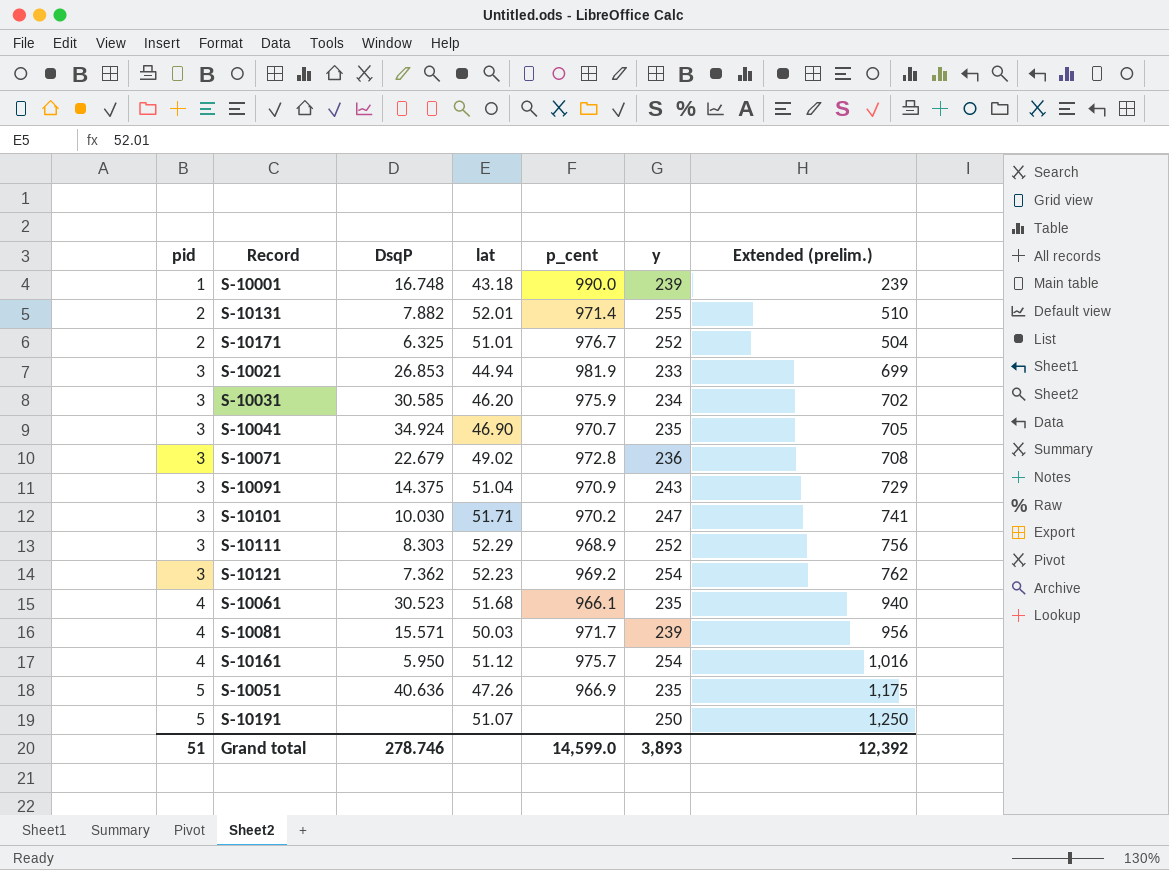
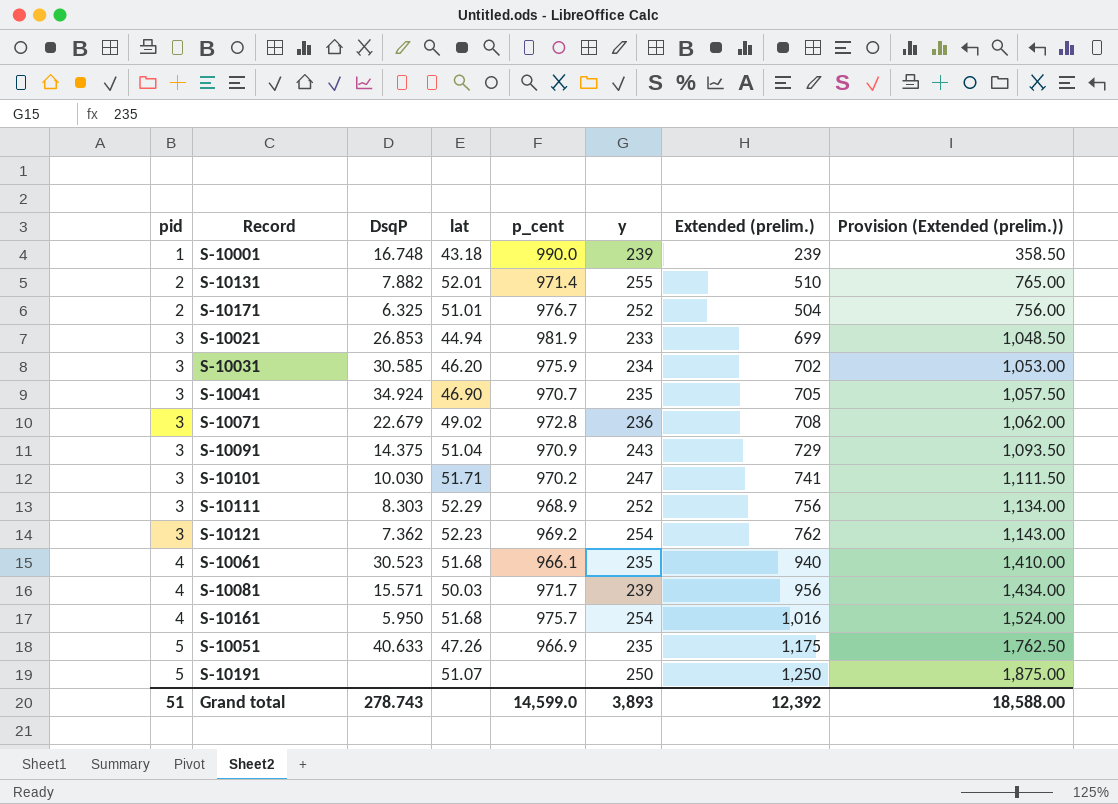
column Provision (Extended (prelim.)) | formula: none -> [Extended (prelim.)] * 1.5
S-10161 | lat: 51.12 -> 51.68
S-10051 | DsqP: 40.636 -> 40.633
Grand total | DsqP: 278.746 -> 278.743

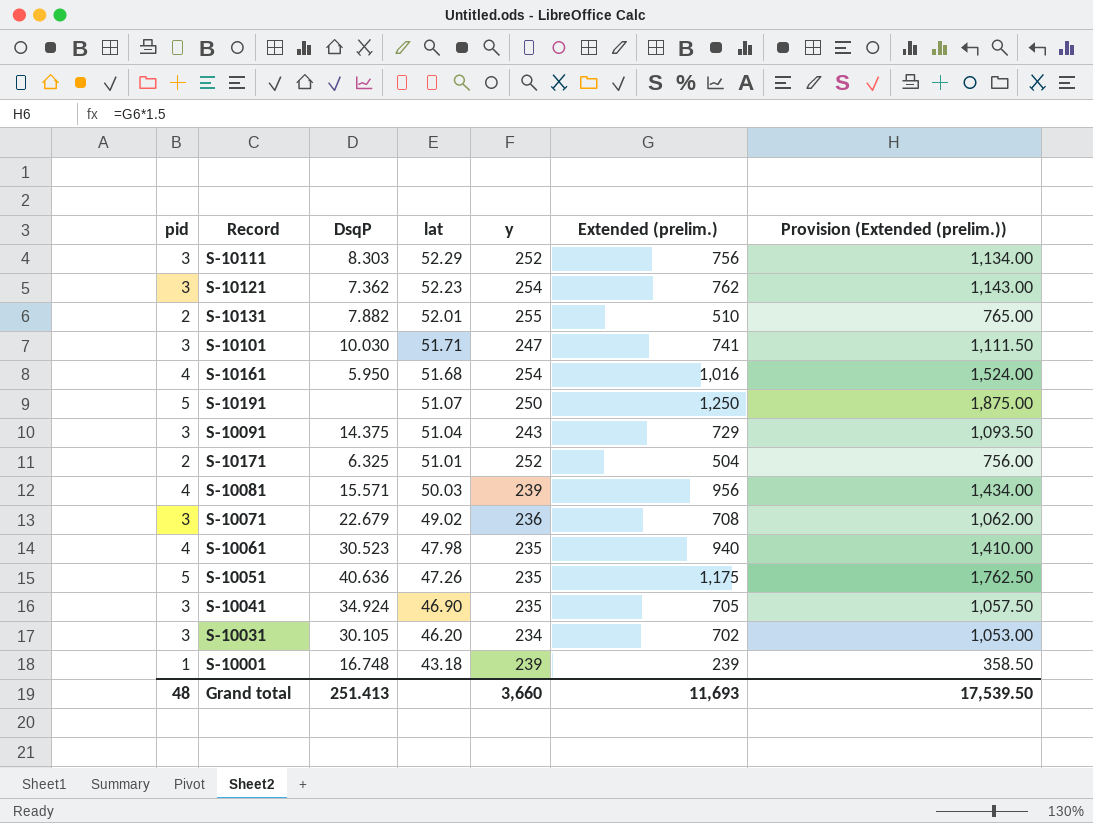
row order: pid ascending -> lat descending
column p_cent | position: 5 -> none
row S-10021: 3 | 26.853 | 44.94 | 981.9 | 233 | 699 | 1,048.50 -> none
S-10061 | lat: 51.68 -> 47.98
S-10051 | DsqP: 40.633 -> 40.636
S-10031 | DsqP: 30.585 -> 30.105
Grand total | pid: 51 -> 48
Grand total | DsqP: 278.743 -> 251.413
Grand total | y: 3,893 -> 3,660
Grand total | Extended (prelim.): 12,392 -> 11,693
Grand total | Provision (Extended (prelim.)): 18,588.00 -> 17,539.50

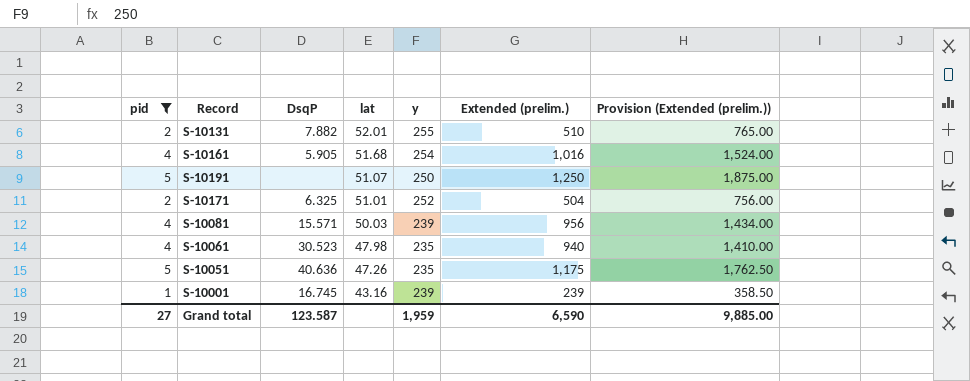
filter: none -> pid != 3
S-10161 | DsqP: 5.950 -> 5.905
S-10001 | DsqP: 16.748 -> 16.745
S-10001 | lat: 43.18 -> 43.16
Grand total | pid: 48 -> 27
Grand total | DsqP: 251.413 -> 123.587
Grand total | y: 3,660 -> 1,959
Grand total | Extended (prelim.): 11,693 -> 6,590
Grand total | Provision (Extended (prelim.)): 17,539.50 -> 9,885.00

